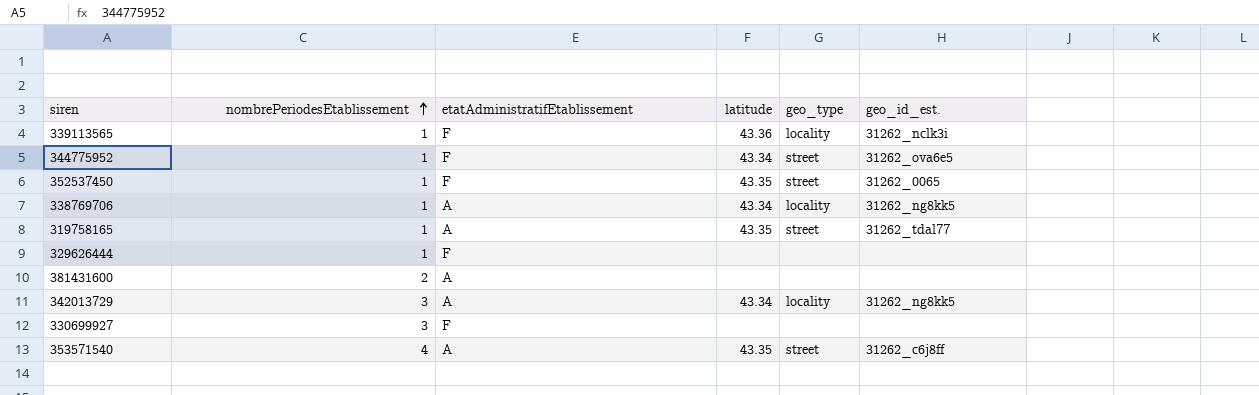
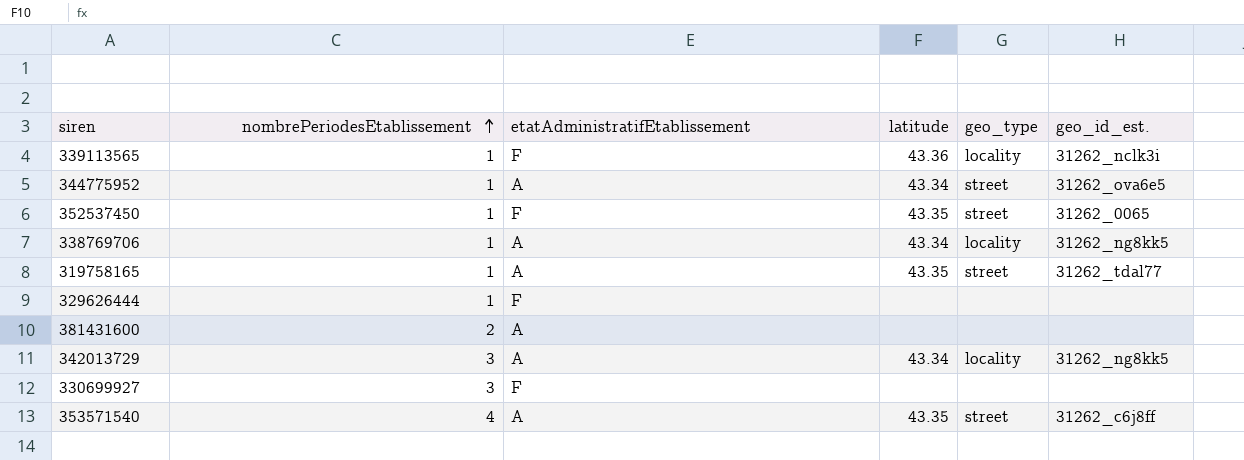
344775952 | etatAdministratifEtablissement: F -> A

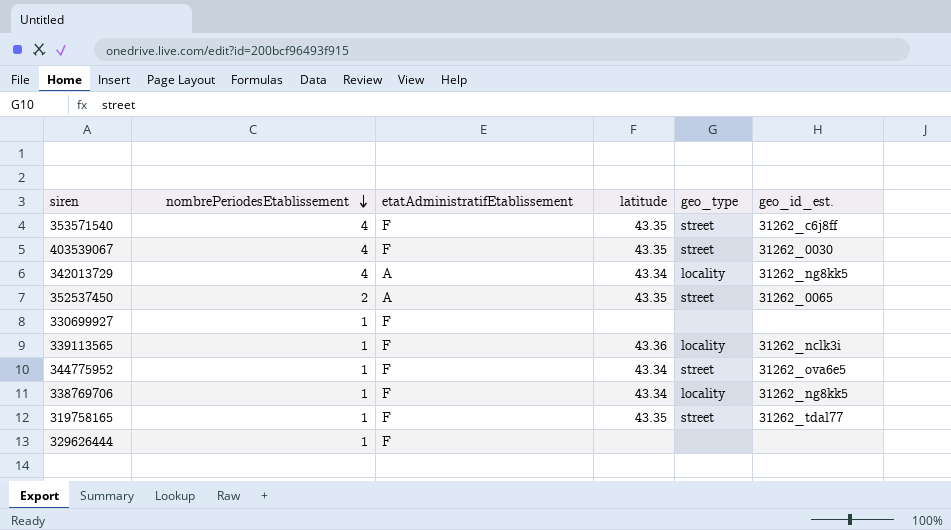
row order: nombrePeriodesEtablissement ascending -> nombrePeriodesEtablissement descending
row 381431600: 2 | A | none | none | none -> none
353571540 | etatAdministratifEtablissement: A -> F
row 403539067: none -> 4 | F | 43.35 | street | 31262_0030
342013729 | nombrePeriodesEtablissement: 3 -> 4
352537450 | nombrePeriodesEtablissement: 1 -> 2
352537450 | etatAdministratifEtablissement: F -> A
330699927 | nombrePeriodesEtablissement: 3 -> 1
344775952 | etatAdministratifEtablissement: A -> F
338769706 | etatAdministratifEtablissement: A -> F
319758165 | etatAdministratifEtablissement: A -> F

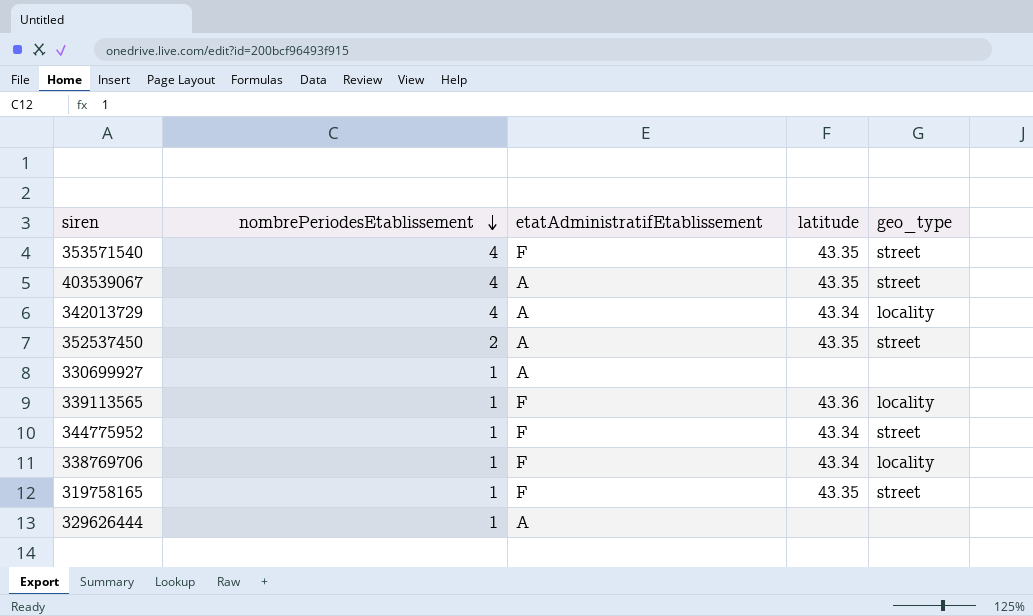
column geo_id_est. | position: 6 -> none
403539067 | etatAdministratifEtablissement: F -> A
330699927 | etatAdministratifEtablissement: F -> A
329626444 | etatAdministratifEtablissement: F -> A

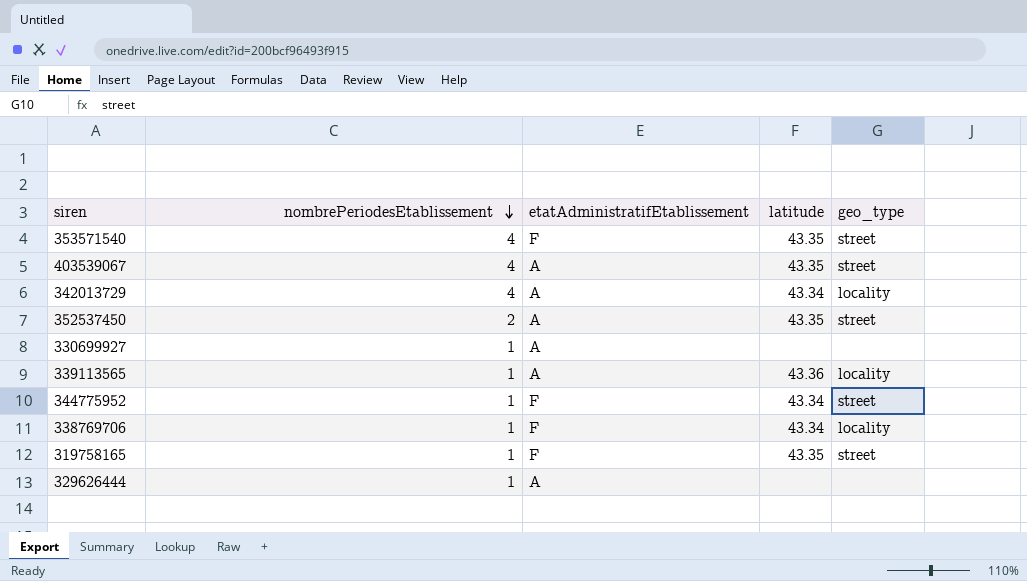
339113565 | etatAdministratifEtablissement: F -> A

